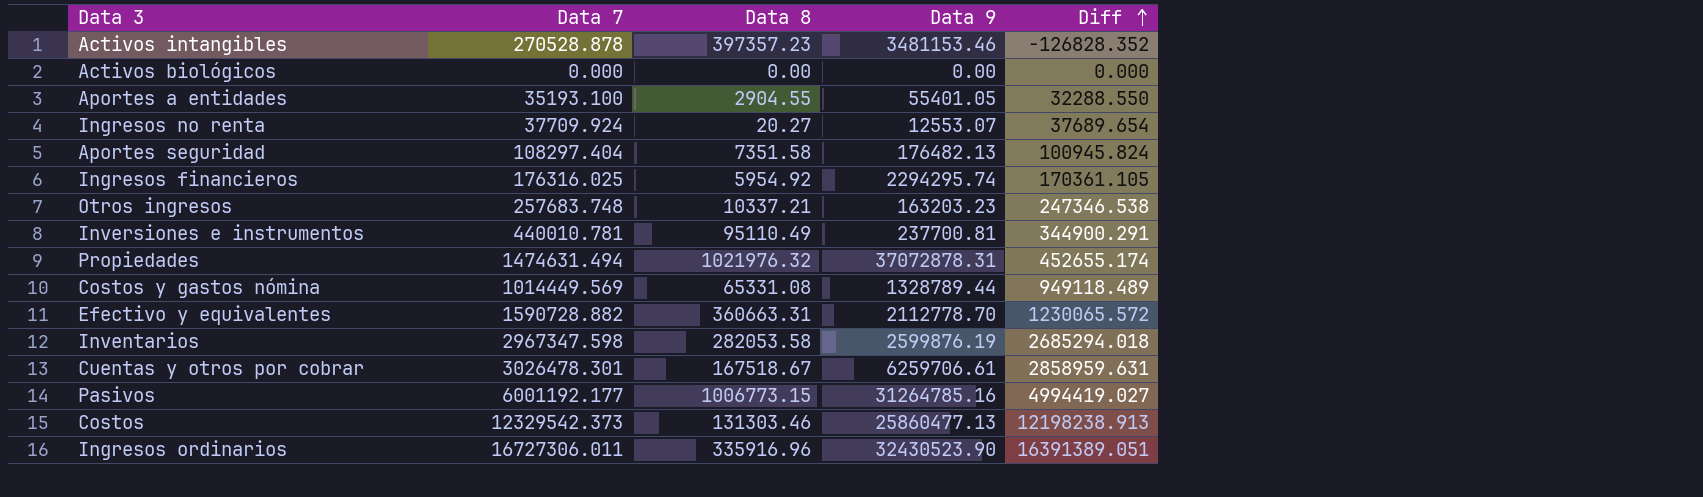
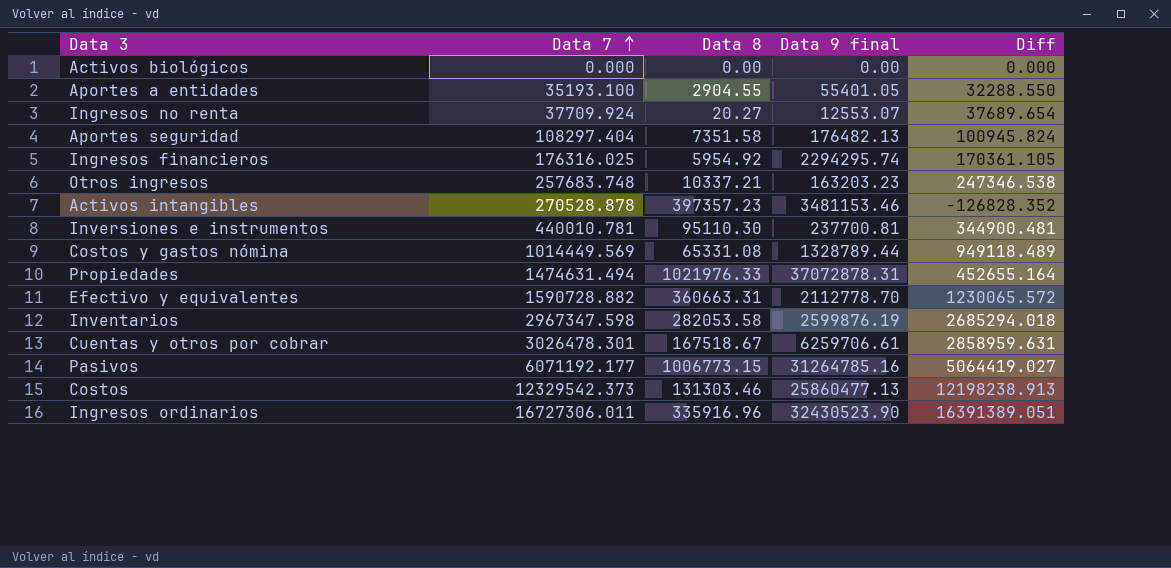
row order: Diff ascending -> Data 7 ascending
column name: Data 9 -> Data 9 final
Inversiones e instrumentos | Data 8: 95110.49 -> 95110.30
Inversiones e instrumentos | Diff: 344900.291 -> 344900.481
Propiedades | Data 8: 1021976.32 -> 1021976.33
Propiedades | Diff: 452655.174 -> 452655.164
Pasivos | Data 7: 6001192.177 -> 6071192.177
Pasivos | Diff: 4994419.027 -> 5064419.027

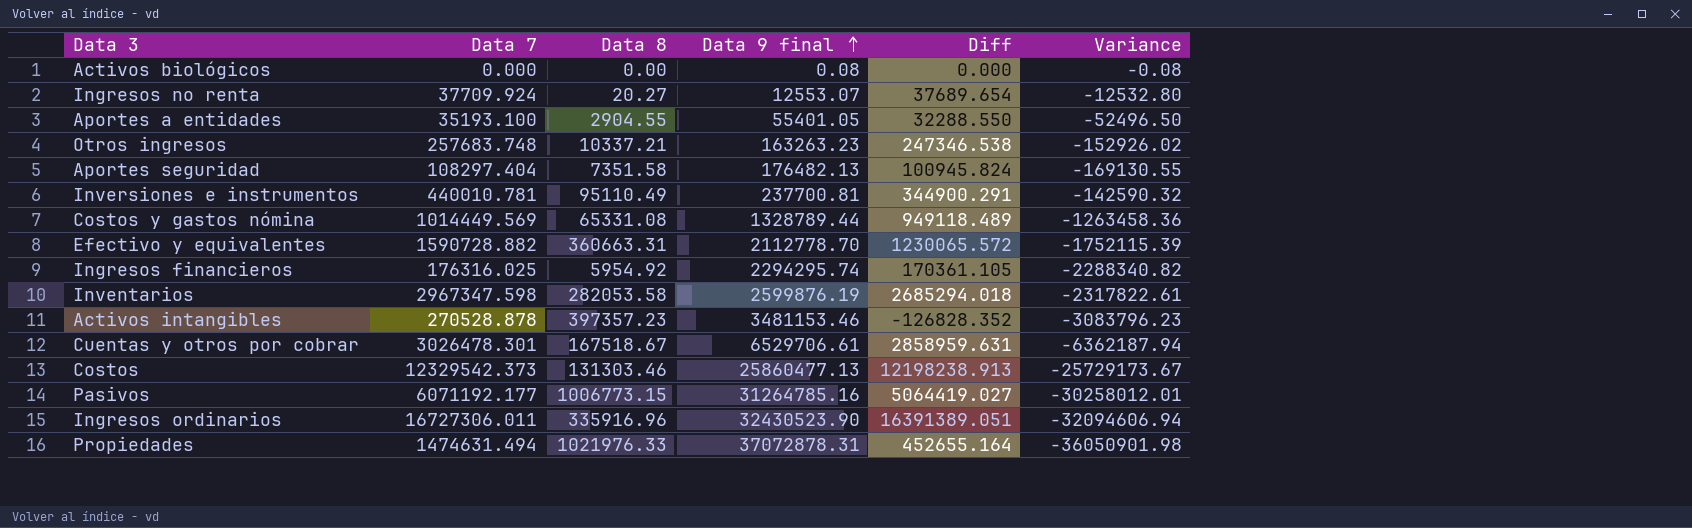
row order: Data 7 ascending -> Data 9 final ascending
column Variance | formula: none -> [Data 8] - [Data 9 final]
Activos biológicos | Data 9 final: 0.00 -> 0.08
Otros ingresos | Data 9 final: 163203.23 -> 163263.23
Inversiones e instrumentos | Data 8: 95110.30 -> 95110.49
Inversiones e instrumentos | Diff: 344900.481 -> 344900.291
Cuentas y otros por cobrar | Data 9 final: 6259706.61 -> 6529706.61

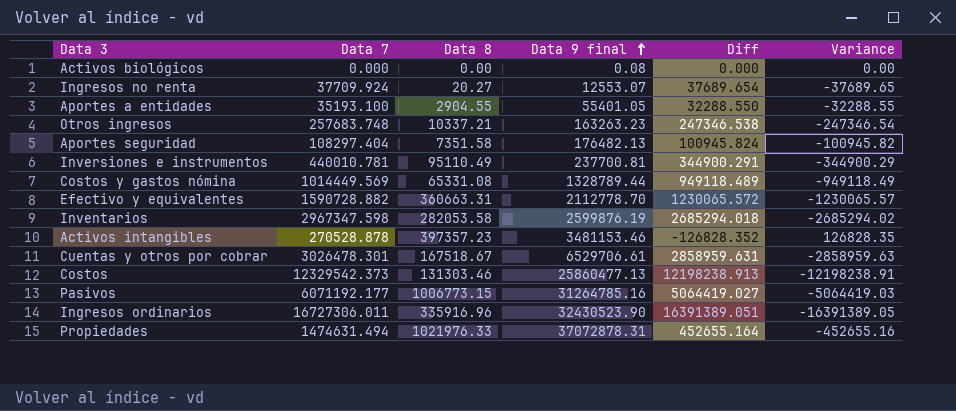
column Variance | formula: [Data 8] - [Data 9 final] -> [Data 8] - [Data 7]
row Ingresos financieros: 176316.025 | 5954.92 | 2294295.74 | 170361.105 | -2288340.82 -> none

